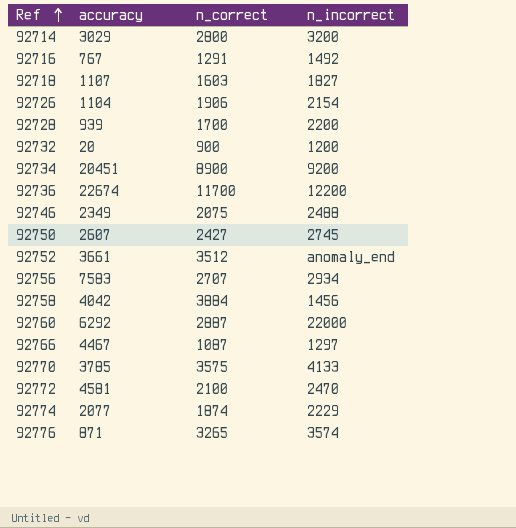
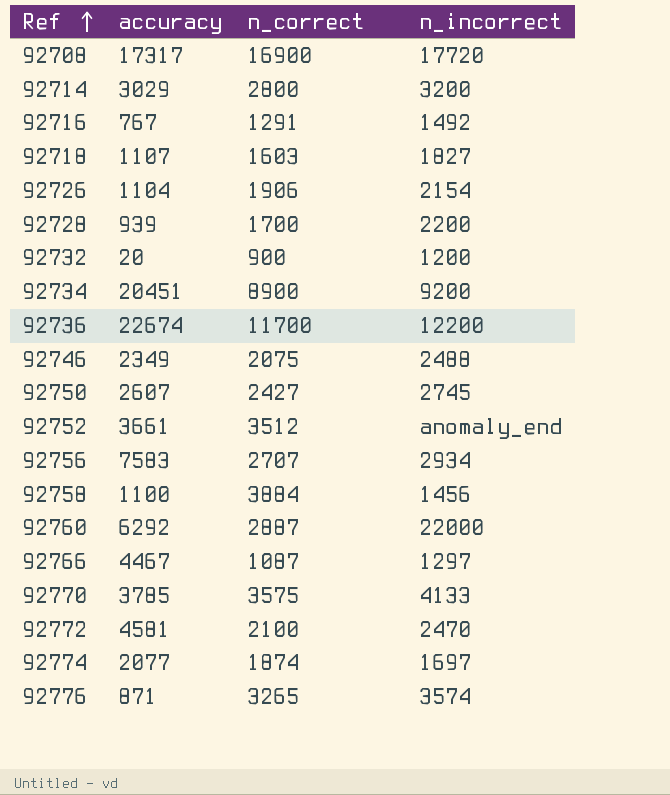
row 92708: none -> 17317 | 16900 | 17720
92758 | accuracy: 4042 -> 1100
92774 | n_incorrect: 2229 -> 1697

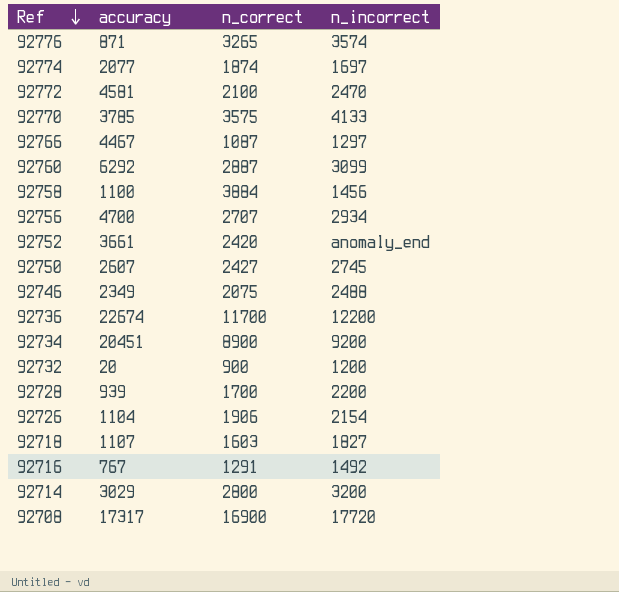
row order: Ref ascending -> Ref descending
92760 | n_incorrect: 22000 -> 3099
92756 | accuracy: 7583 -> 4700
92752 | n_correct: 3512 -> 2420

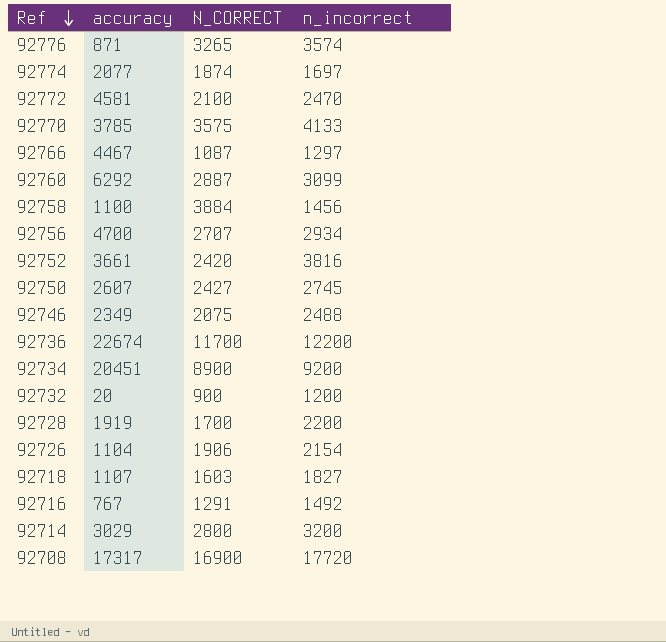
column name: n_correct -> N_CORRECT
92752 | n_incorrect: anomaly_end -> 3816
92728 | accuracy: 939 -> 1919

